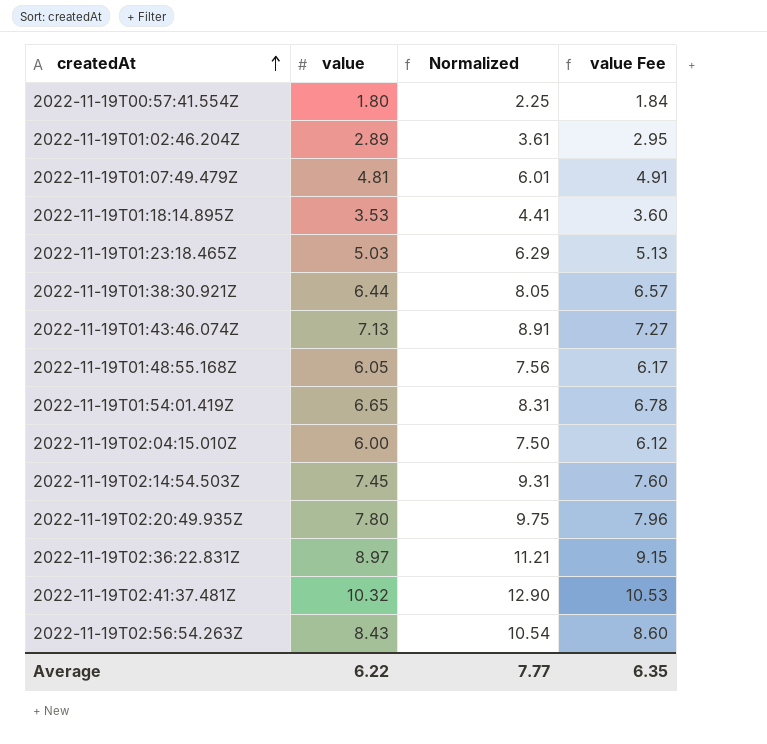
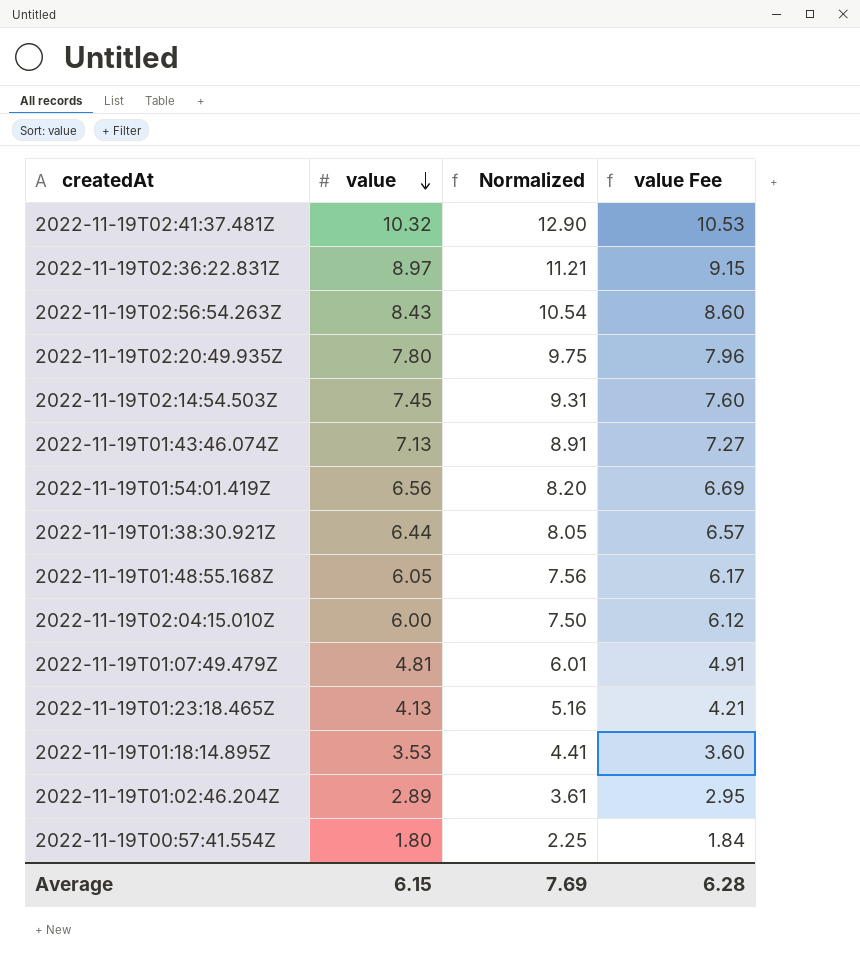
row order: createdAt ascending -> value descending
2022-11-19T01:54:01.419Z | value: 6.65 -> 6.56
2022-11-19T01:54:01.419Z | Normalized: 8.31 -> 8.20
2022-11-19T01:54:01.419Z | value Fee: 6.78 -> 6.69
2022-11-19T01:23:18.465Z | value: 5.03 -> 4.13
2022-11-19T01:23:18.465Z | Normalized: 6.29 -> 5.16
2022-11-19T01:23:18.465Z | value Fee: 5.13 -> 4.21
Average | value: 6.22 -> 6.15
Average | Normalized: 7.77 -> 7.69
Average | value Fee: 6.35 -> 6.28

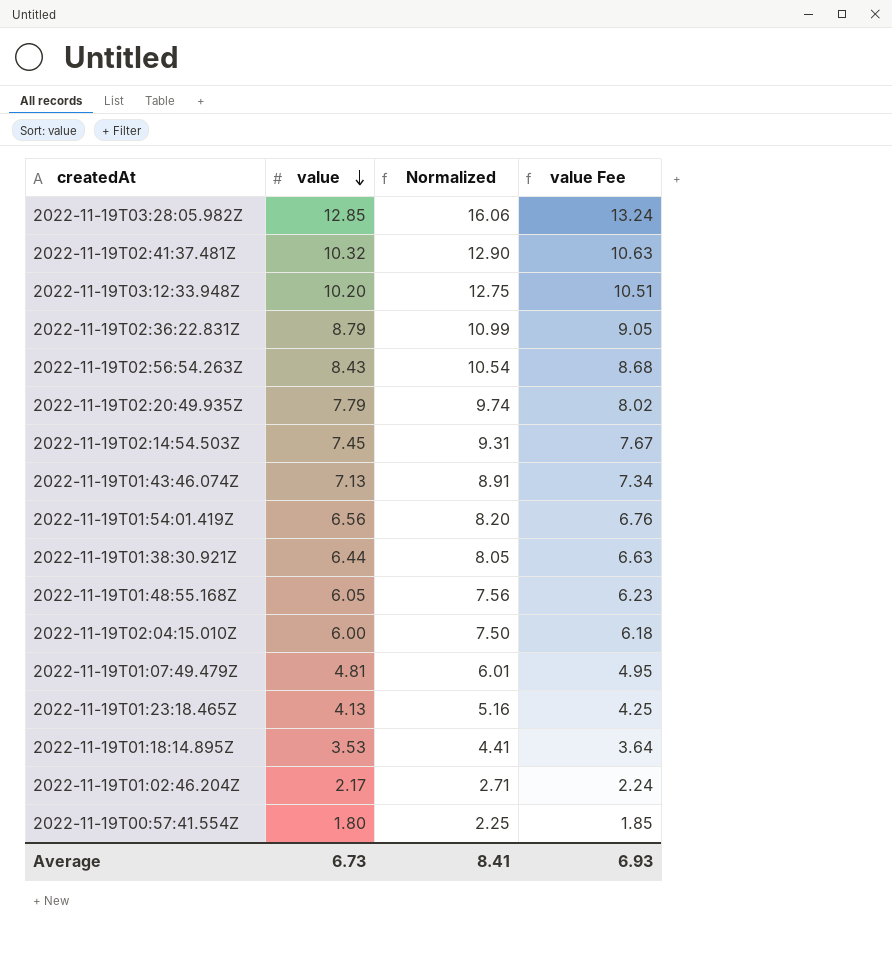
column value Fee | formula: [value] * 1.02 -> [value] * 1.03
row 2022-11-19T03:28:05.982Z: none -> 12.85 | 16.06 | 13.24
row 2022-11-19T03:12:33.948Z: none -> 10.20 | 12.75 | 10.51
2022-11-19T02:36:22.831Z | value: 8.97 -> 8.79
2022-11-19T02:36:22.831Z | Normalized: 11.21 -> 10.99
2022-11-19T02:20:49.935Z | value: 7.80 -> 7.79
2022-11-19T02:20:49.935Z | Normalized: 9.75 -> 9.74
2022-11-19T01:02:46.204Z | value: 2.89 -> 2.17
2022-11-19T01:02:46.204Z | Normalized: 3.61 -> 2.71
Average | value: 6.15 -> 6.73
Average | Normalized: 7.69 -> 8.41
Average | value Fee: 6.28 -> 6.93

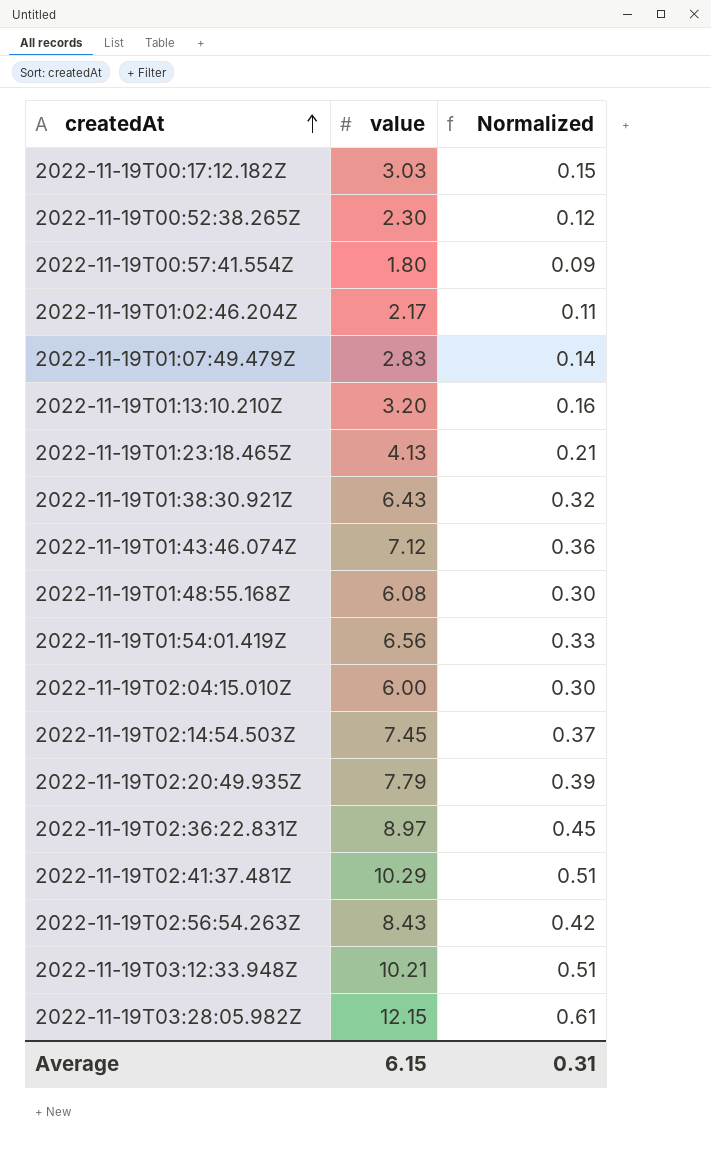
row order: value descending -> createdAt ascending
column value Fee | formula: [value] * 1.03 -> none
column Normalized | formula: [value] * 1.25 -> [value] * 0.05
row 2022-11-19T01:18:14.895Z: 3.53 | 4.41 | 3.64 -> none
row 2022-11-19T00:17:12.182Z: none -> 3.03 | 0.15
row 2022-11-19T00:52:38.265Z: none -> 2.30 | 0.12
2022-11-19T01:07:49.479Z | value: 4.81 -> 2.83
row 2022-11-19T01:13:10.210Z: none -> 3.20 | 0.16
2022-11-19T01:38:30.921Z | value: 6.44 -> 6.43
2022-11-19T01:43:46.074Z | value: 7.13 -> 7.12
2022-11-19T01:48:55.168Z | value: 6.05 -> 6.08
2022-11-19T02:36:22.831Z | value: 8.79 -> 8.97
2022-11-19T02:41:37.481Z | value: 10.32 -> 10.29
2022-11-19T03:12:33.948Z | value: 10.20 -> 10.21
2022-11-19T03:28:05.982Z | value: 12.85 -> 12.15
Average | value: 6.73 -> 6.15
Average | Normalized: 8.41 -> 0.31

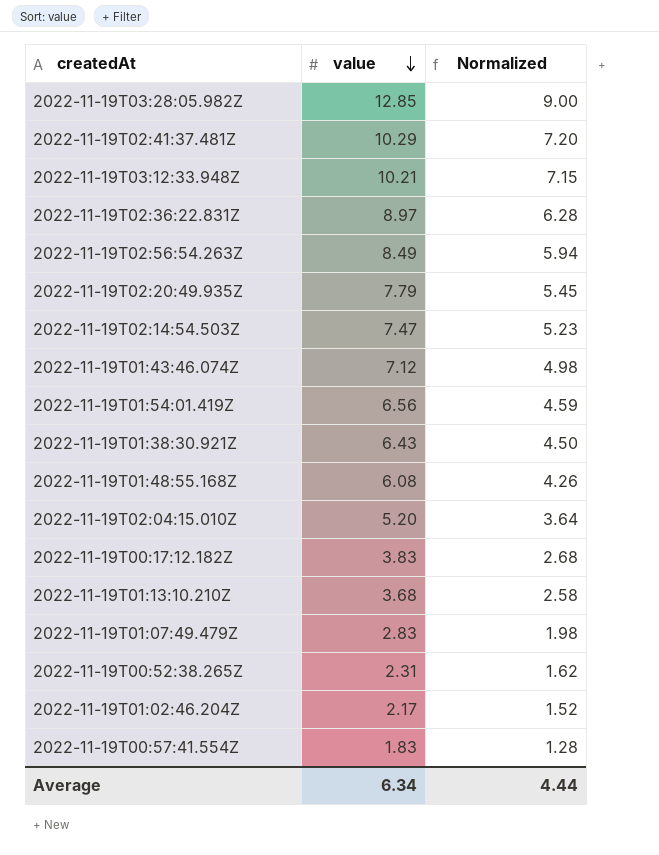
row order: createdAt ascending -> value descending
column Normalized | formula: [value] * 0.05 -> [value] * 0.7
row 2022-11-19T01:23:18.465Z: 4.13 | 0.21 -> none
2022-11-19T03:28:05.982Z | value: 12.15 -> 12.85
2022-11-19T02:56:54.263Z | value: 8.43 -> 8.49
2022-11-19T02:14:54.503Z | value: 7.45 -> 7.47
2022-11-19T02:04:15.010Z | value: 6.00 -> 5.20
2022-11-19T00:17:12.182Z | value: 3.03 -> 3.83
2022-11-19T01:13:10.210Z | value: 3.20 -> 3.68
2022-11-19T00:52:38.265Z | value: 2.30 -> 2.31
2022-11-19T00:57:41.554Z | value: 1.80 -> 1.83
Average | value: 6.15 -> 6.34
Average | Normalized: 0.31 -> 4.44

